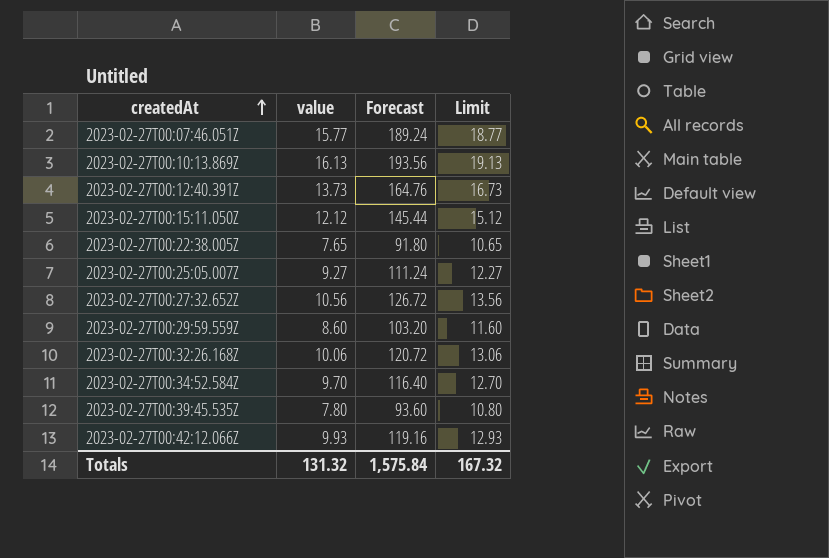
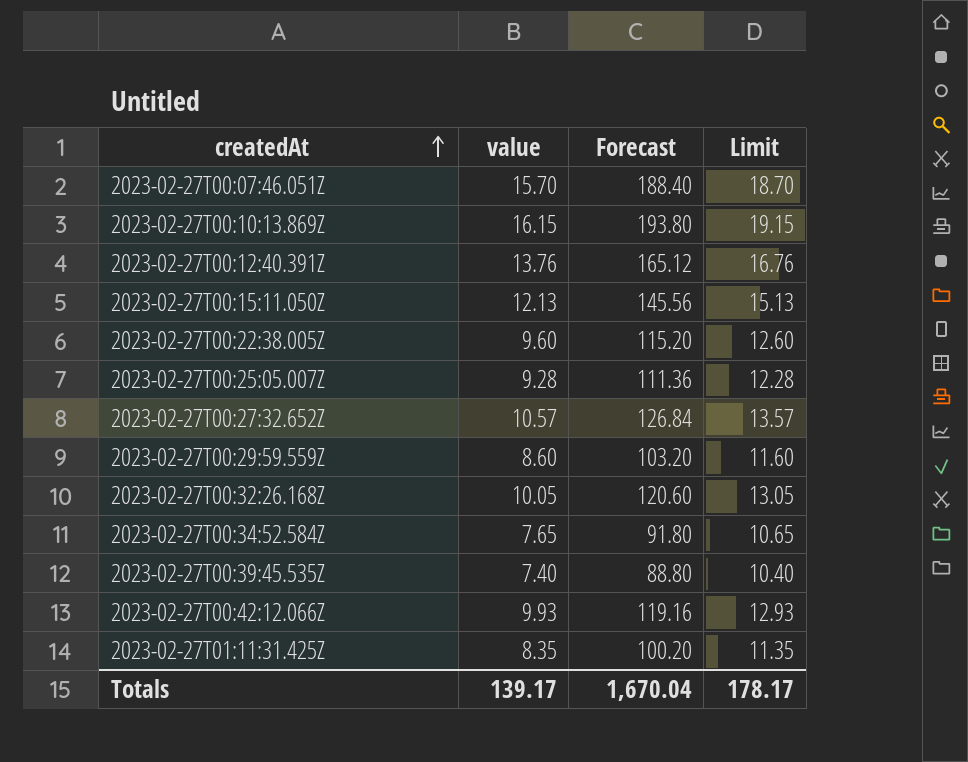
2023-02-27T00:07:46.051Z | value: 15.77 -> 15.70
2023-02-27T00:07:46.051Z | Forecast: 189.24 -> 188.40
2023-02-27T00:07:46.051Z | Limit: 18.77 -> 18.70
2023-02-27T00:10:13.869Z | value: 16.13 -> 16.15
2023-02-27T00:10:13.869Z | Forecast: 193.56 -> 193.80
2023-02-27T00:10:13.869Z | Limit: 19.13 -> 19.15
2023-02-27T00:12:40.391Z | value: 13.73 -> 13.76
2023-02-27T00:12:40.391Z | Forecast: 164.76 -> 165.12
2023-02-27T00:12:40.391Z | Limit: 16.73 -> 16.76
2023-02-27T00:15:11.050Z | value: 12.12 -> 12.13
2023-02-27T00:15:11.050Z | Forecast: 145.44 -> 145.56
2023-02-27T00:15:11.050Z | Limit: 15.12 -> 15.13
2023-02-27T00:22:38.005Z | value: 7.65 -> 9.60
2023-02-27T00:22:38.005Z | Forecast: 91.80 -> 115.20
2023-02-27T00:22:38.005Z | Limit: 10.65 -> 12.60
2023-02-27T00:25:05.007Z | value: 9.27 -> 9.28
2023-02-27T00:25:05.007Z | Forecast: 111.24 -> 111.36
2023-02-27T00:25:05.007Z | Limit: 12.27 -> 12.28
2023-02-27T00:27:32.652Z | value: 10.56 -> 10.57
2023-02-27T00:27:32.652Z | Forecast: 126.72 -> 126.84
2023-02-27T00:27:32.652Z | Limit: 13.56 -> 13.57
2023-02-27T00:32:26.168Z | value: 10.06 -> 10.05
2023-02-27T00:32:26.168Z | Forecast: 120.72 -> 120.60
2023-02-27T00:32:26.168Z | Limit: 13.06 -> 13.05
2023-02-27T00:34:52.584Z | value: 9.70 -> 7.65
2023-02-27T00:34:52.584Z | Forecast: 116.40 -> 91.80
2023-02-27T00:34:52.584Z | Limit: 12.70 -> 10.65
2023-02-27T00:39:45.535Z | value: 7.80 -> 7.40
2023-02-27T00:39:45.535Z | Forecast: 93.60 -> 88.80
2023-02-27T00:39:45.535Z | Limit: 10.80 -> 10.40
row 2023-02-27T01:11:31.425Z: none -> 8.35 | 100.20 | 11.35
Totals | value: 131.32 -> 139.17
Totals | Forecast: 1,575.84 -> 1,670.04
Totals | Limit: 167.32 -> 178.17

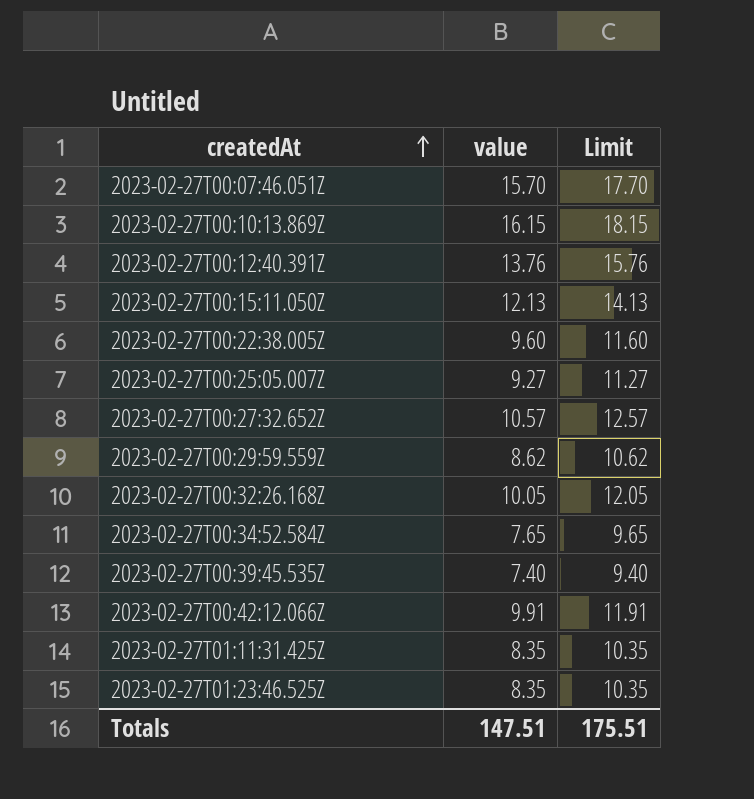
column Forecast | formula: [value] * 12 -> none
column Limit | formula: [value] + 3 -> [value] + 2
2023-02-27T00:25:05.007Z | value: 9.28 -> 9.27
2023-02-27T00:29:59.559Z | value: 8.60 -> 8.62
2023-02-27T00:42:12.066Z | value: 9.93 -> 9.91
row 2023-02-27T01:23:46.525Z: none -> 8.35 | 10.35
Totals | value: 139.17 -> 147.51
Totals | Limit: 178.17 -> 175.51

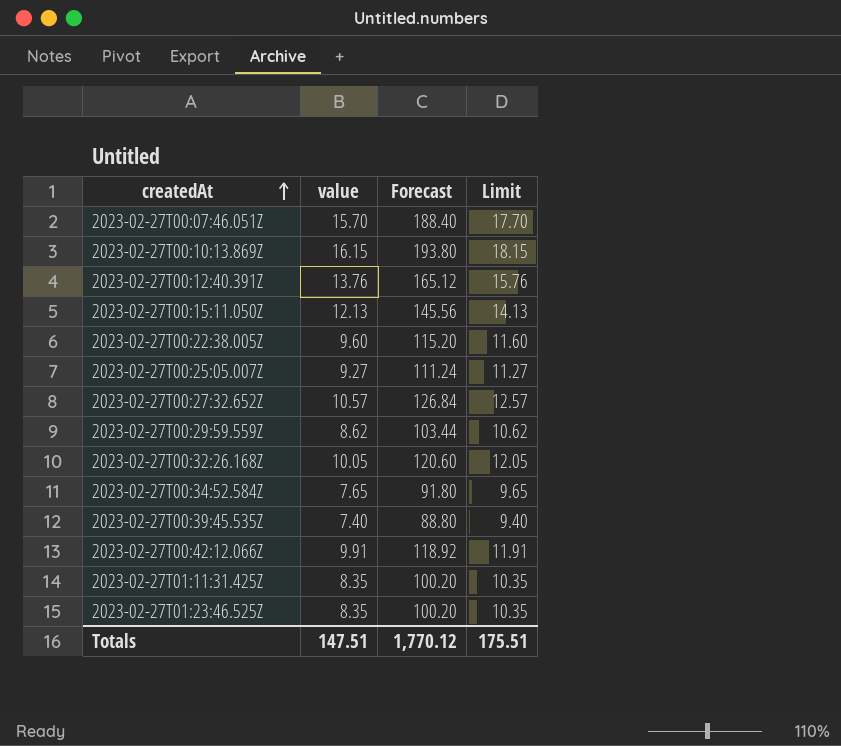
column Forecast | formula: none -> [value] * 12

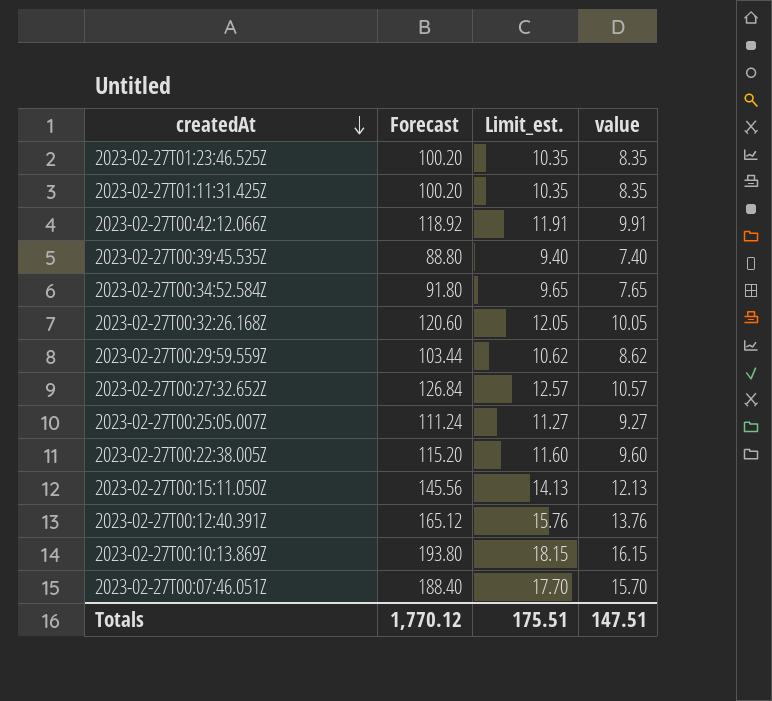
row order: createdAt ascending -> createdAt descending
column name: Limit -> Limit_est.
column value | position: 2 -> 4

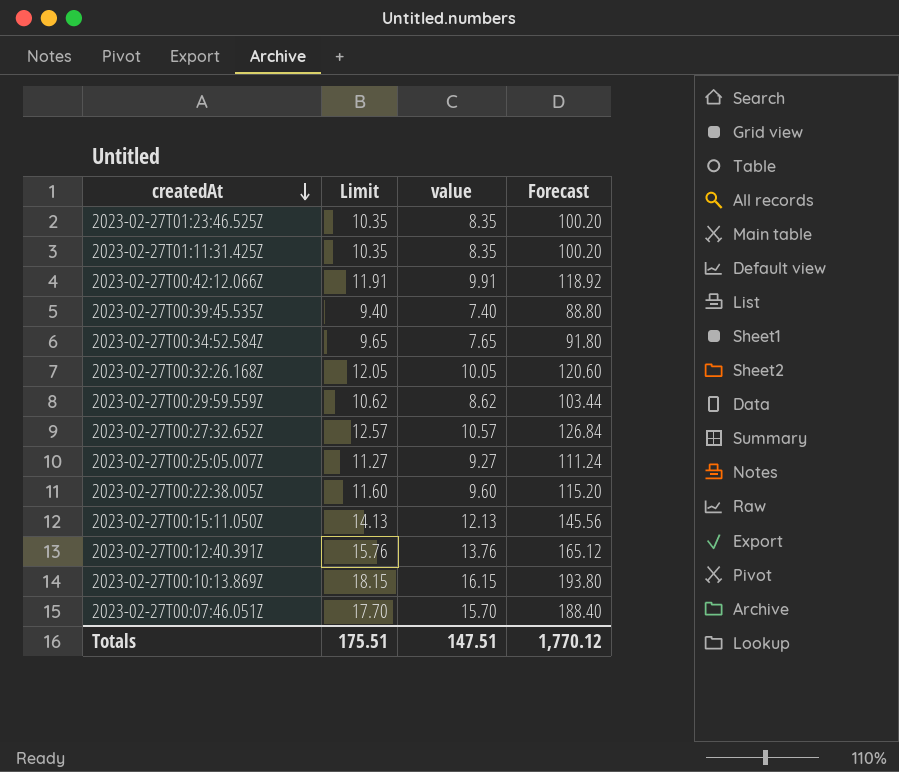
column name: Limit_est. -> Limit
column Forecast | position: 2 -> 4

